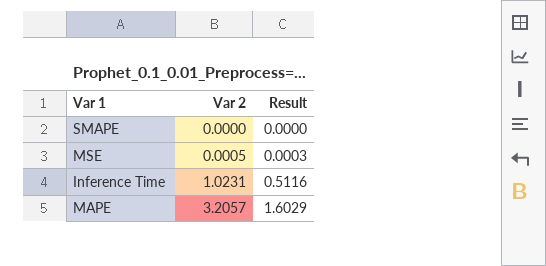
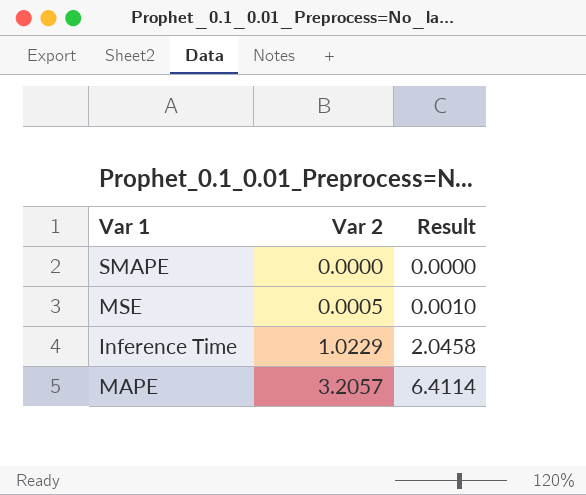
column Result | formula: [Var 2] * 0.5 -> [Var 2] * 2
Inference Time | Var 2: 1.0231 -> 1.0229

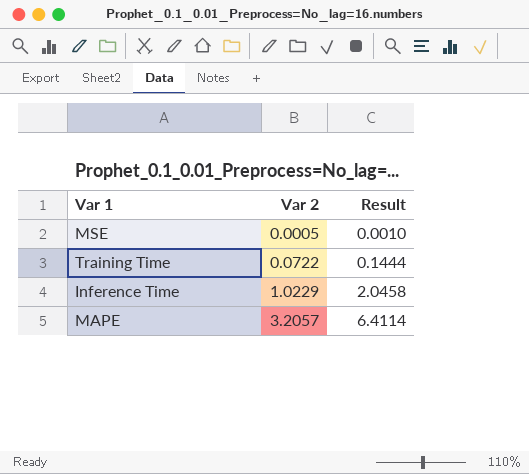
row SMAPE: 0.0000 | 0.0000 -> none
row Training Time: none -> 0.0722 | 0.1444

